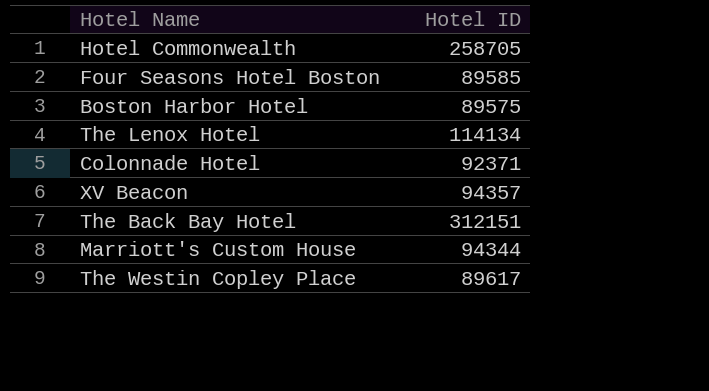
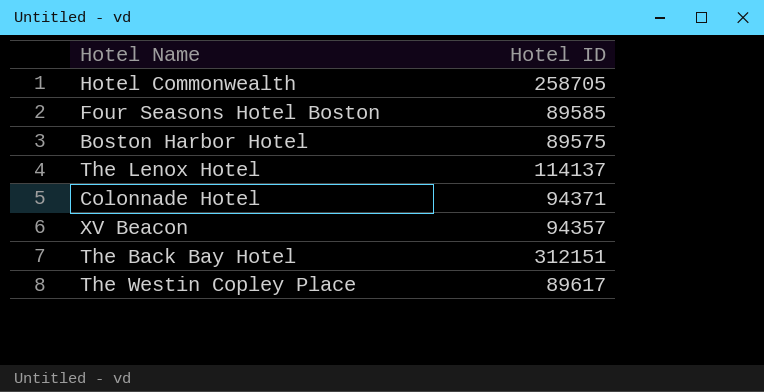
row Marriott's Custom House: 94344 -> none
The Lenox Hotel | Hotel ID: 114134 -> 114137
Colonnade Hotel | Hotel ID: 92371 -> 94371

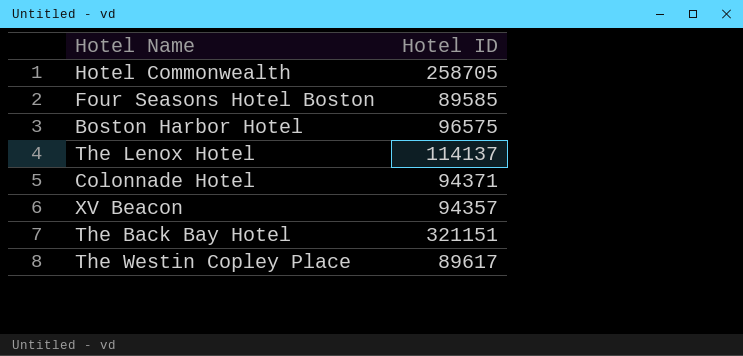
Boston Harbor Hotel | Hotel ID: 89575 -> 96575
The Back Bay Hotel | Hotel ID: 312151 -> 321151

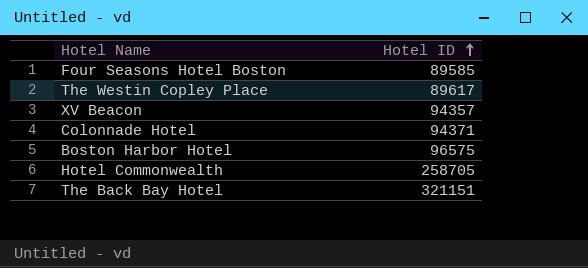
row order: none -> Hotel ID ascending
row The Lenox Hotel: 114137 -> none

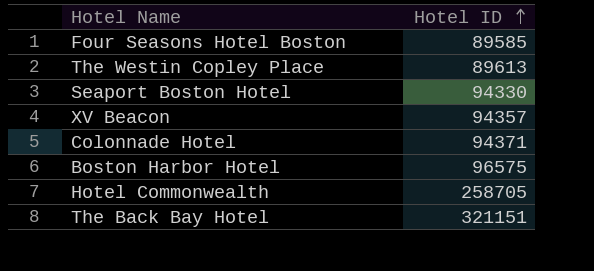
The Westin Copley Place | Hotel ID: 89617 -> 89613
row Seaport Boston Hotel: none -> 94330

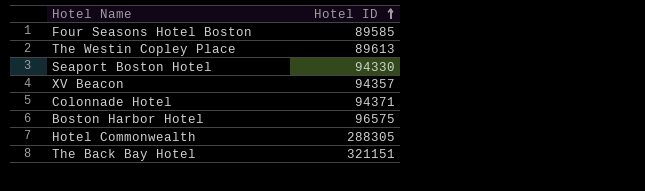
Hotel Commonwealth | Hotel ID: 258705 -> 288305

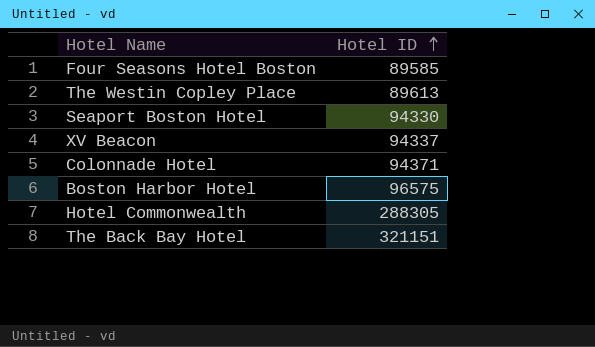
XV Beacon | Hotel ID: 94357 -> 94337

